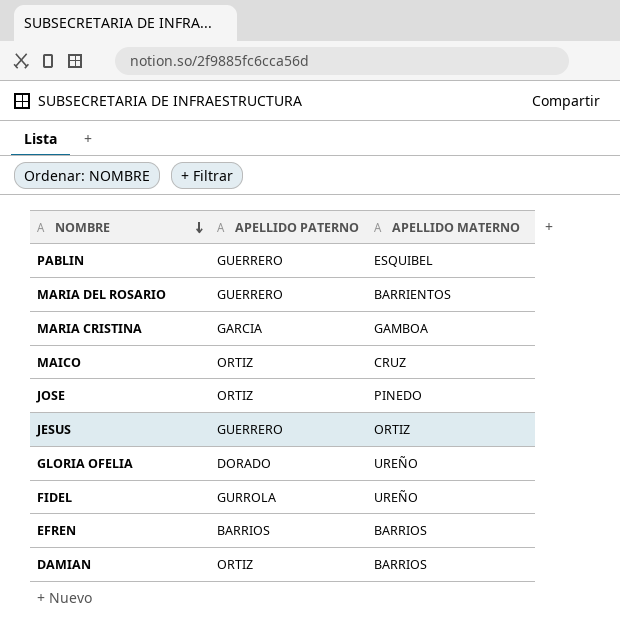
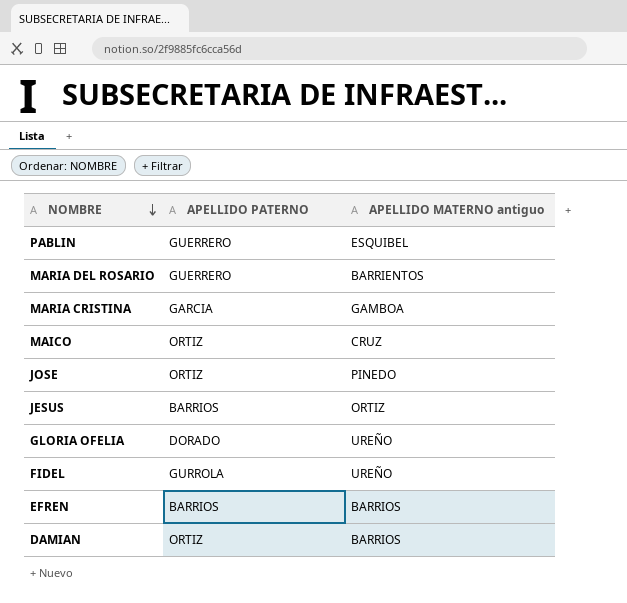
column name: APELLIDO MATERNO -> APELLIDO MATERNO antiguo
JESUS | APELLIDO PATERNO: GUERRERO -> BARRIOS

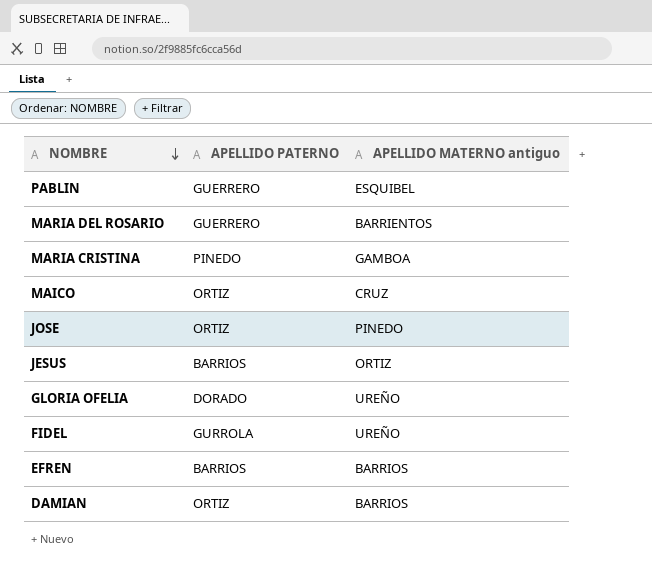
MARIA CRISTINA | APELLIDO PATERNO: GARCIA -> PINEDO

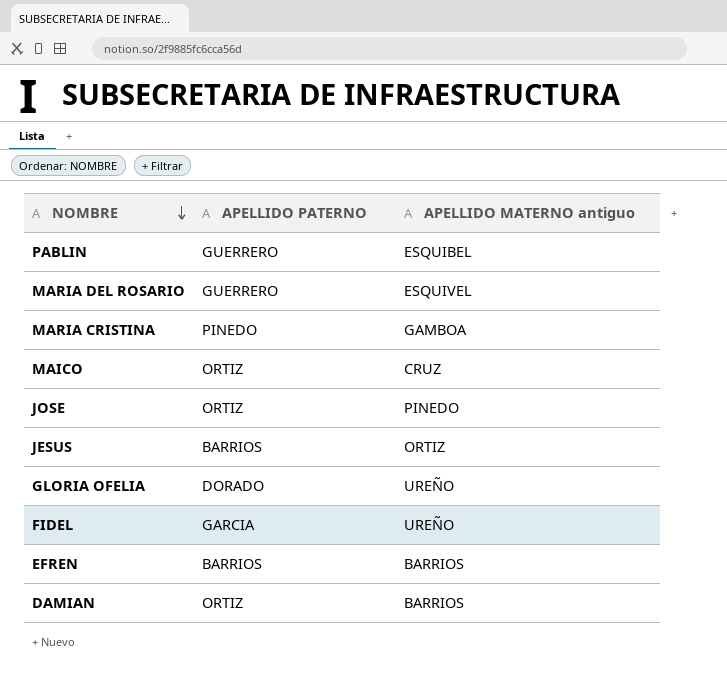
MARIA DEL ROSARIO | APELLIDO MATERNO antiguo: BARRIENTOS -> ESQUIVEL
FIDEL | APELLIDO PATERNO: GURROLA -> GARCIA

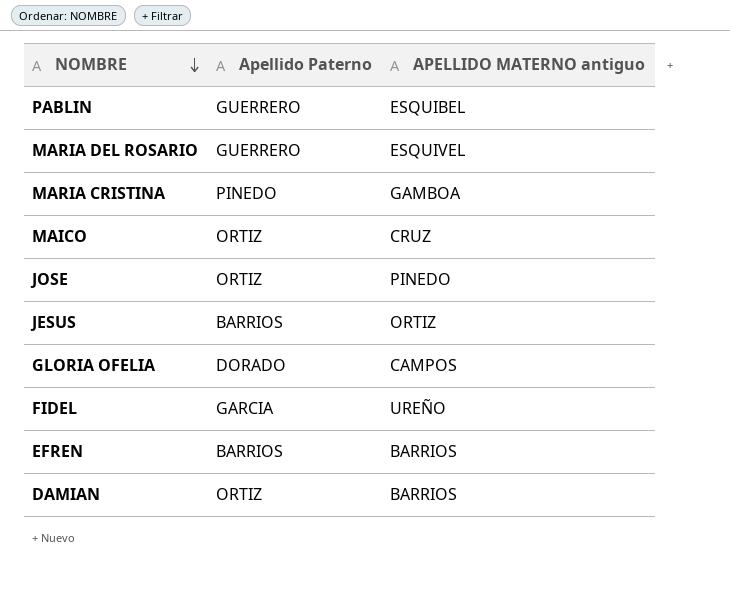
column name: APELLIDO PATERNO -> Apellido Paterno
GLORIA OFELIA | APELLIDO MATERNO antiguo: UREÑO -> CAMPOS

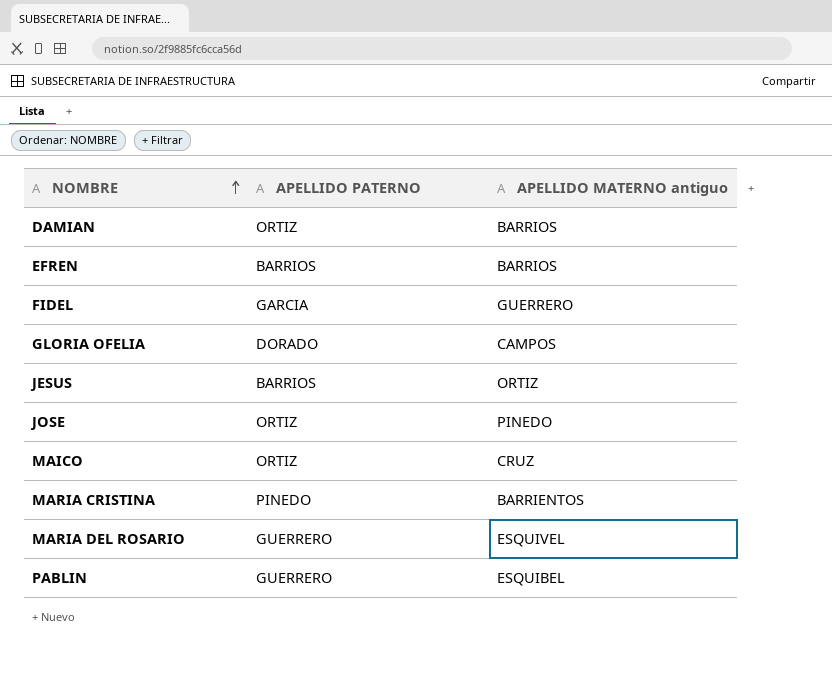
row order: NOMBRE descending -> NOMBRE ascending
column name: Apellido Paterno -> APELLIDO PATERNO
FIDEL | APELLIDO MATERNO antiguo: UREÑO -> GUERRERO
MARIA CRISTINA | APELLIDO MATERNO antiguo: GAMBOA -> BARRIENTOS

